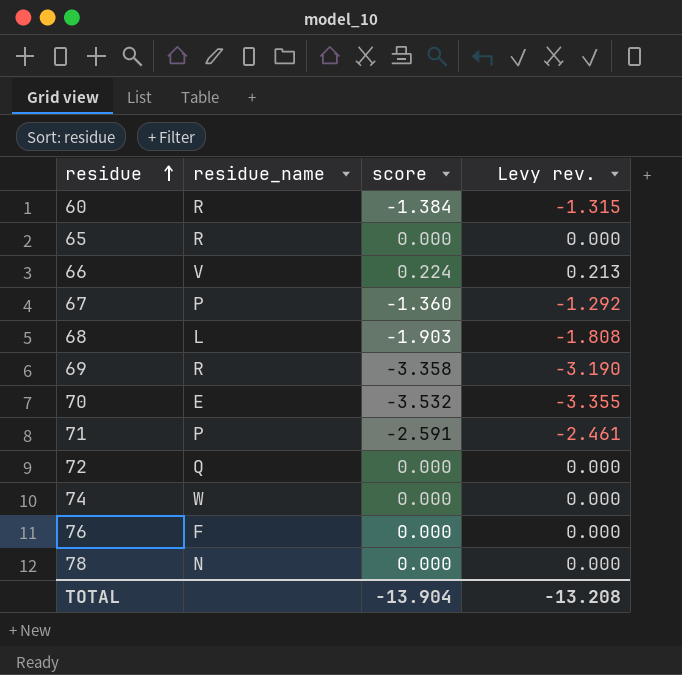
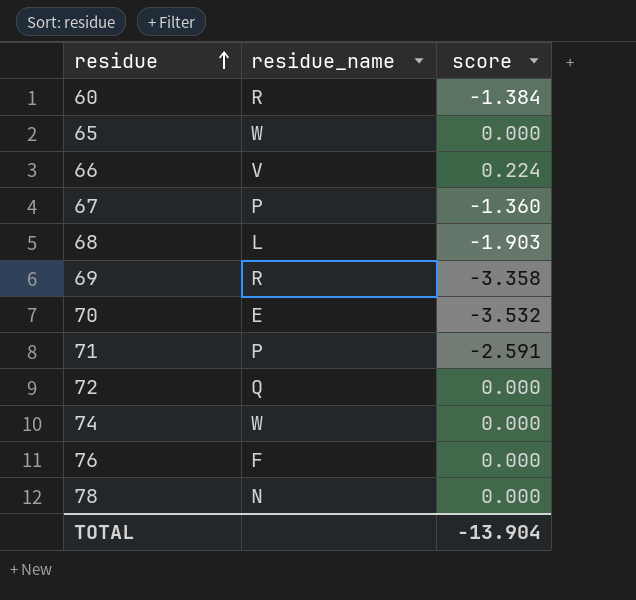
column Levy rev. | formula: [score] * 0.95 -> none
65 | residue_name: R -> W

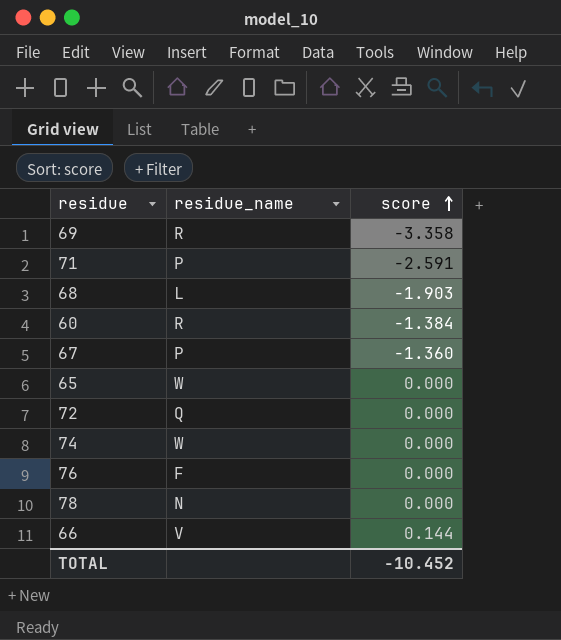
row order: residue ascending -> score ascending
row 70: E | -3.532 -> none
66 | score: 0.224 -> 0.144
TOTAL | score: -13.904 -> -10.452

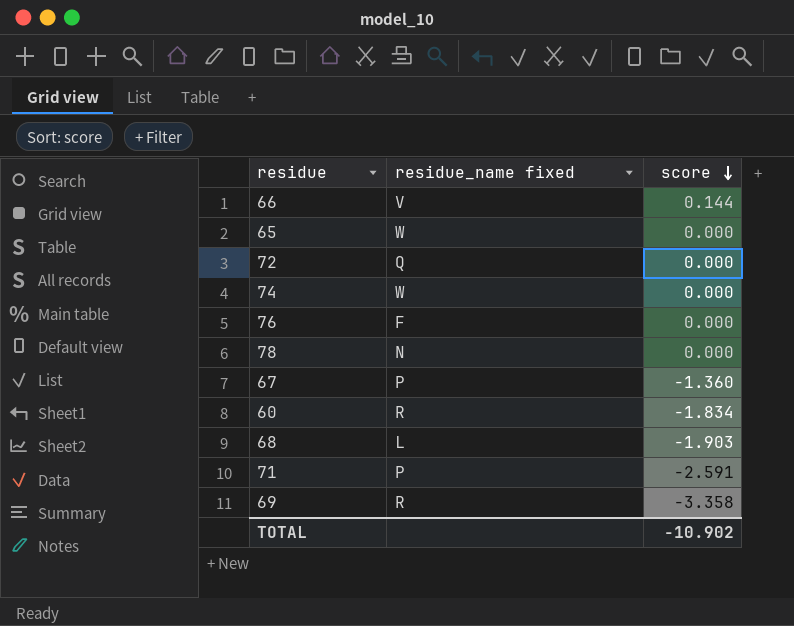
row order: score ascending -> score descending
column name: residue_name -> residue_name fixed
60 | score: -1.384 -> -1.834
TOTAL | score: -10.452 -> -10.902

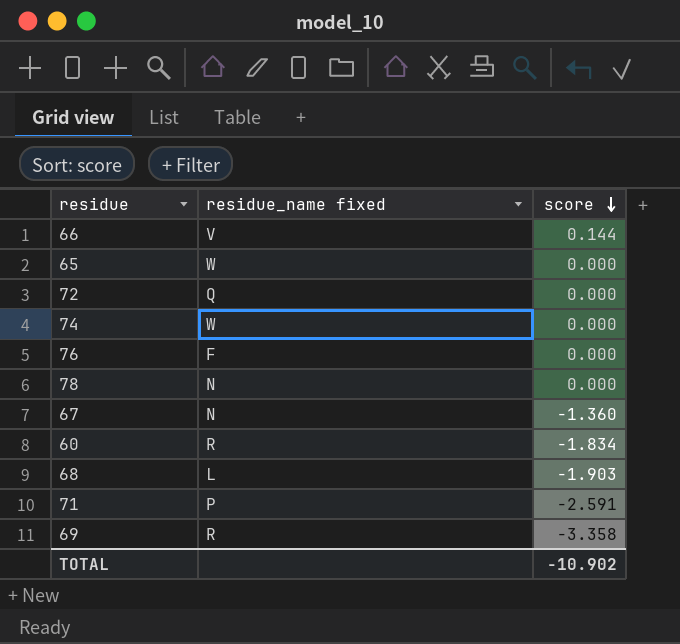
67 | residue_name fixed: P -> N

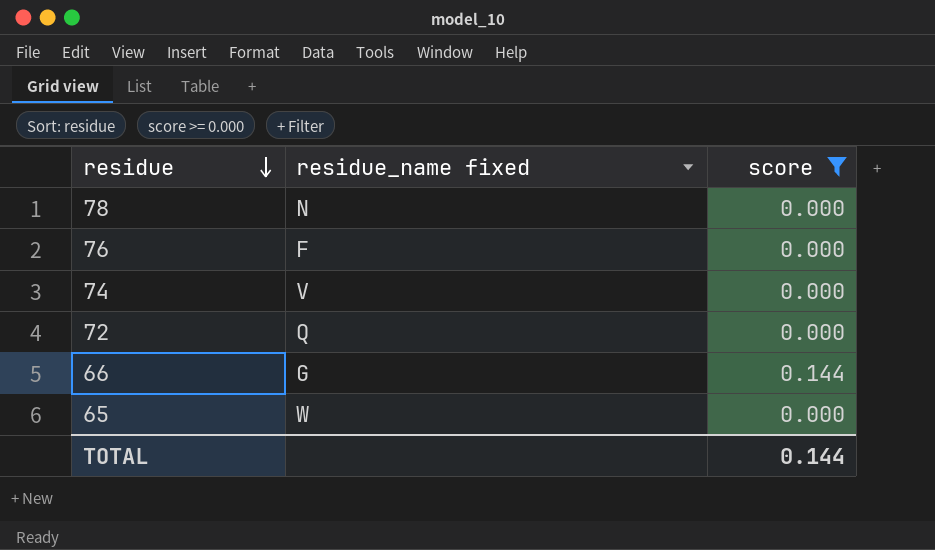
filter: none -> score >= 0.000
row order: score descending -> residue descending
74 | residue_name fixed: W -> V
66 | residue_name fixed: V -> G
TOTAL | score: -10.902 -> 0.144

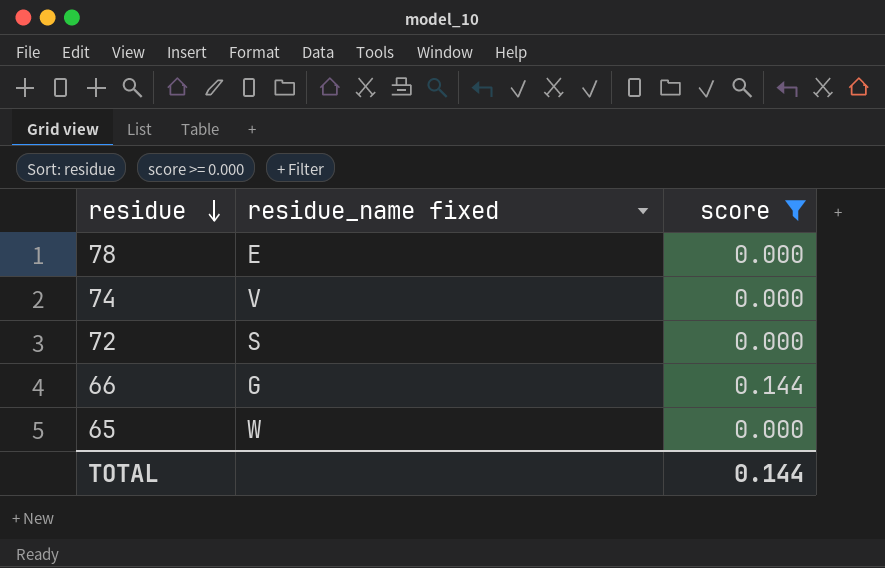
row 76: F | 0.000 -> none
78 | residue_name fixed: N -> E
72 | residue_name fixed: Q -> S

